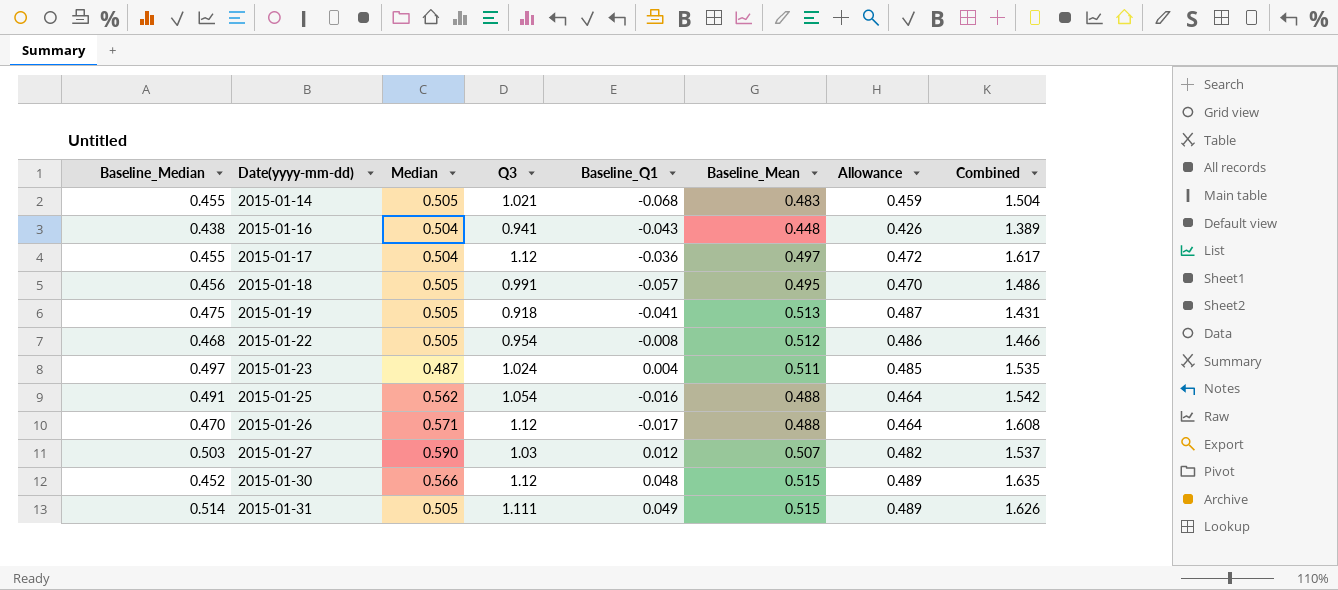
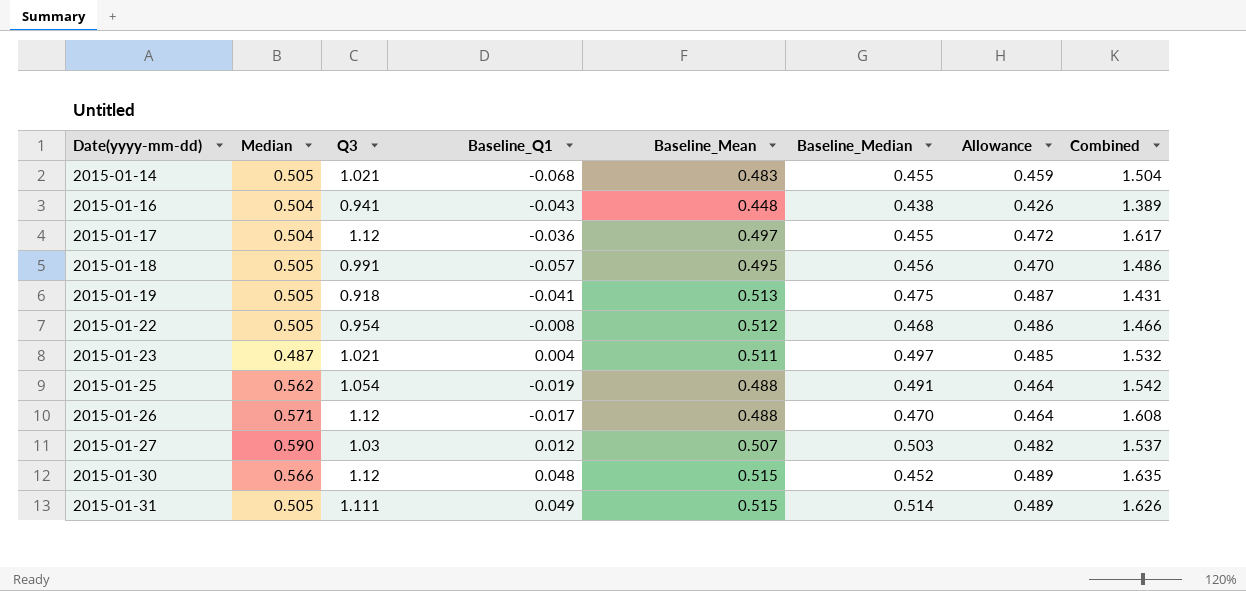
column Baseline_Median | position: 1 -> 6
2015-01-23 | Q3: 1.024 -> 1.021
2015-01-23 | Combined: 1.535 -> 1.532
2015-01-25 | Baseline_Q1: -0.016 -> -0.019

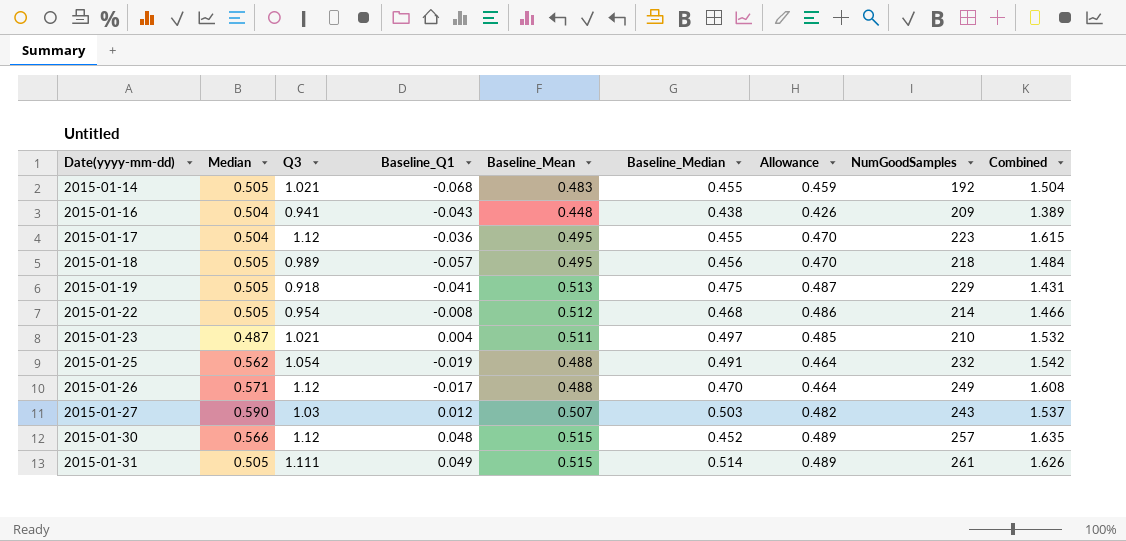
column NumGoodSamples | position: none -> 8
2015-01-17 | Baseline_Mean: 0.497 -> 0.495
2015-01-17 | Allowance: 0.472 -> 0.470
2015-01-17 | Combined: 1.617 -> 1.615
2015-01-18 | Q3: 0.991 -> 0.989
2015-01-18 | Combined: 1.486 -> 1.484

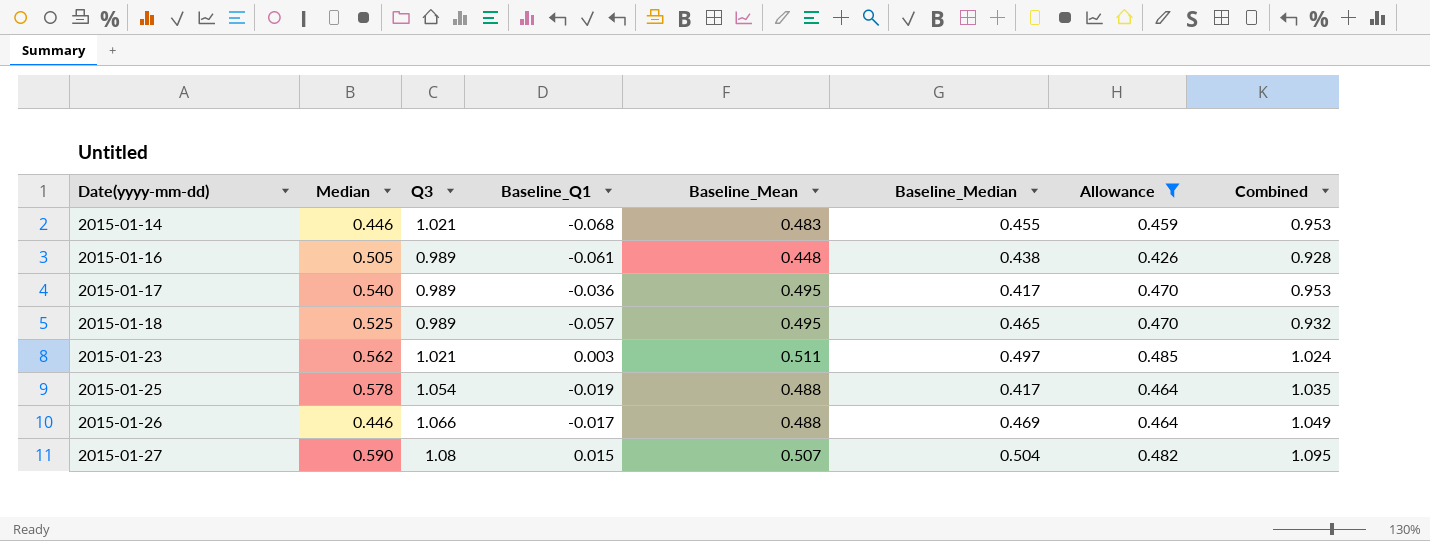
filter: none -> Allowance <= 0.485
column NumGoodSamples | position: 8 -> none
column Combined | formula: [Q3] + [Baseline_Mean] -> [Q3] + [Baseline_Q1]
2015-01-14 | Median: 0.505 -> 0.446
2015-01-16 | Median: 0.504 -> 0.505
2015-01-16 | Q3: 0.941 -> 0.989
2015-01-16 | Baseline_Q1: -0.043 -> -0.061
2015-01-17 | Median: 0.504 -> 0.540
2015-01-17 | Q3: 1.12 -> 0.989
2015-01-17 | Baseline_Median: 0.455 -> 0.417
2015-01-18 | Median: 0.505 -> 0.525
2015-01-18 | Baseline_Median: 0.456 -> 0.465
2015-01-23 | Median: 0.487 -> 0.562
2015-01-23 | Baseline_Q1: 0.004 -> 0.003
2015-01-25 | Median: 0.562 -> 0.578
2015-01-25 | Baseline_Median: 0.491 -> 0.417
2015-01-26 | Median: 0.571 -> 0.446
2015-01-26 | Q3: 1.12 -> 1.066
2015-01-26 | Baseline_Median: 0.470 -> 0.469
2015-01-27 | Q3: 1.03 -> 1.08
2015-01-27 | Baseline_Q1: 0.012 -> 0.015
2015-01-27 | Baseline_Median: 0.503 -> 0.504

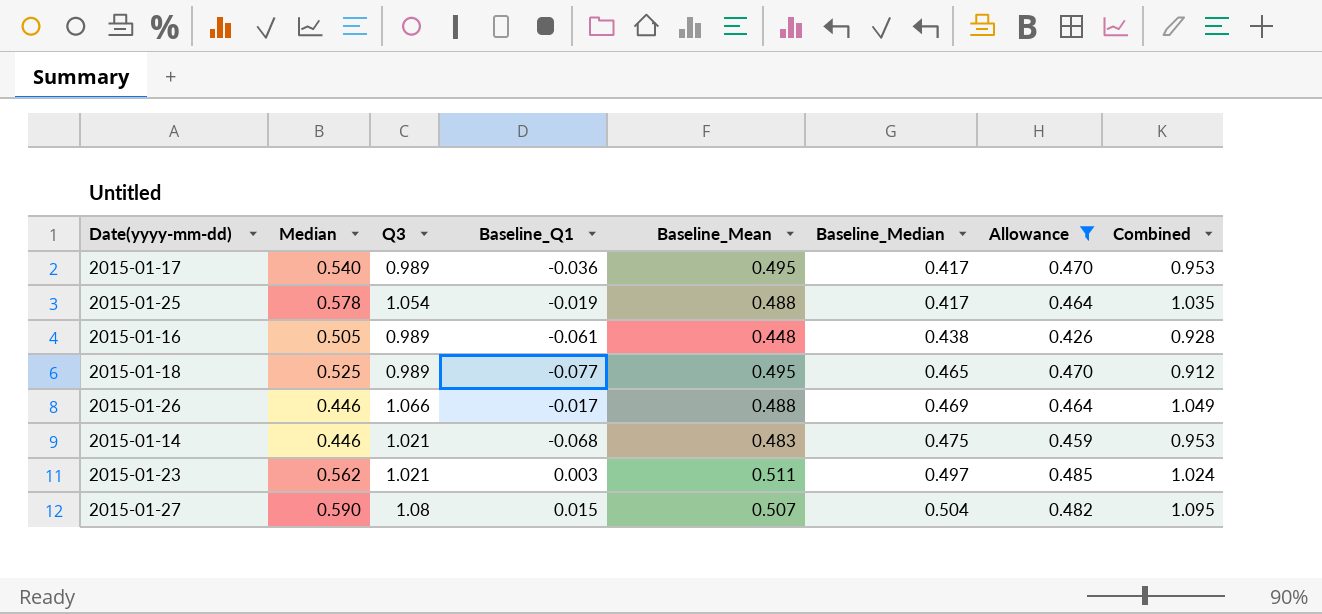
row order: Date(yyyy-mm-dd) ascending -> Baseline_Median ascending
2015-01-18 | Baseline_Q1: -0.057 -> -0.077
2015-01-18 | Combined: 0.932 -> 0.912
2015-01-14 | Baseline_Median: 0.455 -> 0.475

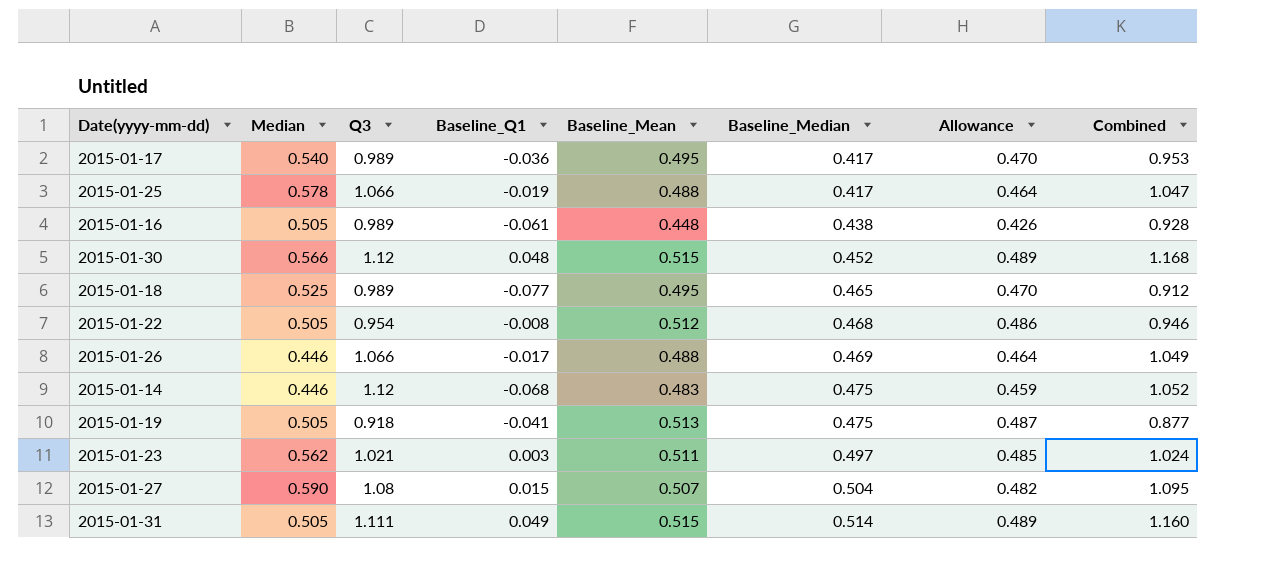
filter: Allowance <= 0.485 -> none
2015-01-25 | Q3: 1.054 -> 1.066
2015-01-25 | Combined: 1.035 -> 1.047
2015-01-14 | Q3: 1.021 -> 1.12
2015-01-14 | Combined: 0.953 -> 1.052

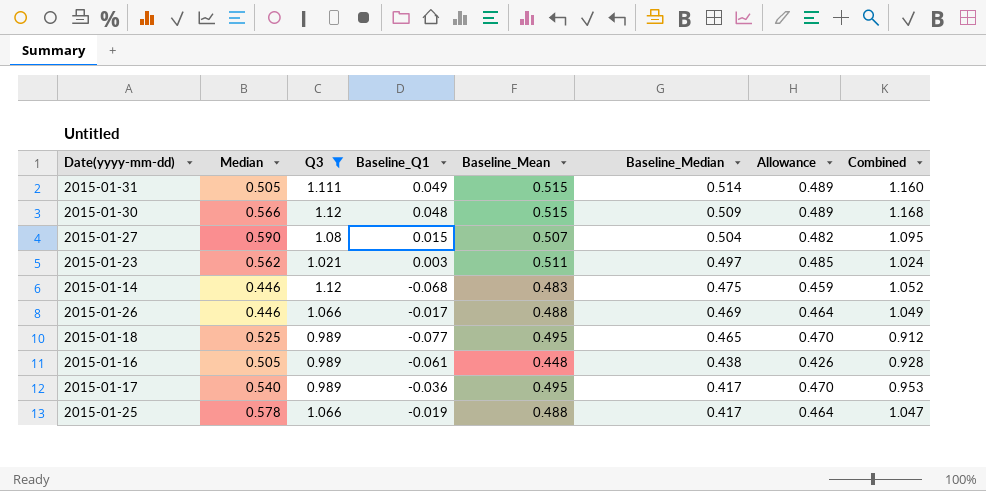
filter: none -> Q3 >= 0.989
row order: Baseline_Median ascending -> Baseline_Median descending
2015-01-30 | Baseline_Median: 0.452 -> 0.509

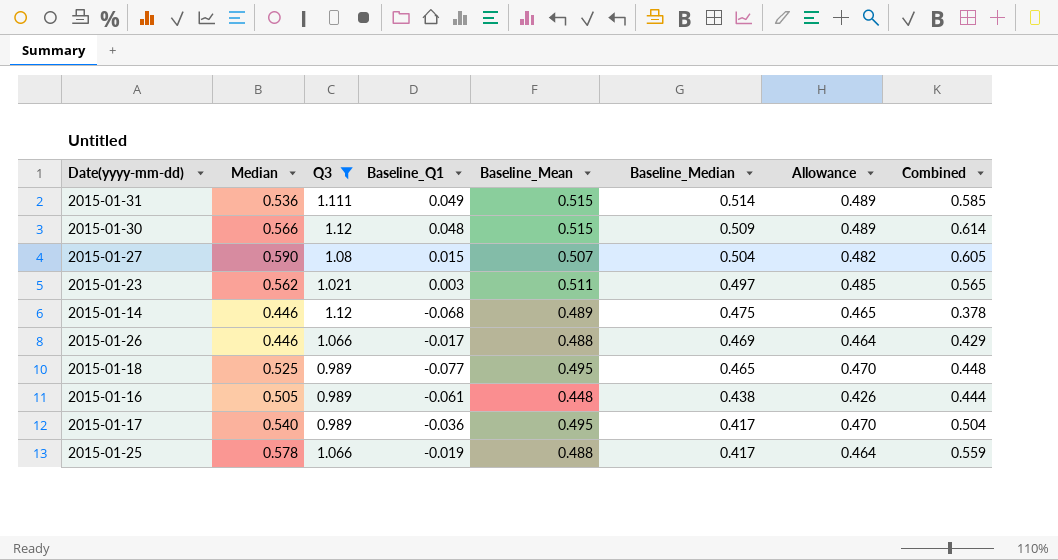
column Combined | formula: [Q3] + [Baseline_Q1] -> [Median] + [Baseline_Q1]
2015-01-31 | Median: 0.505 -> 0.536
2015-01-14 | Baseline_Mean: 0.483 -> 0.489
2015-01-14 | Allowance: 0.459 -> 0.465

